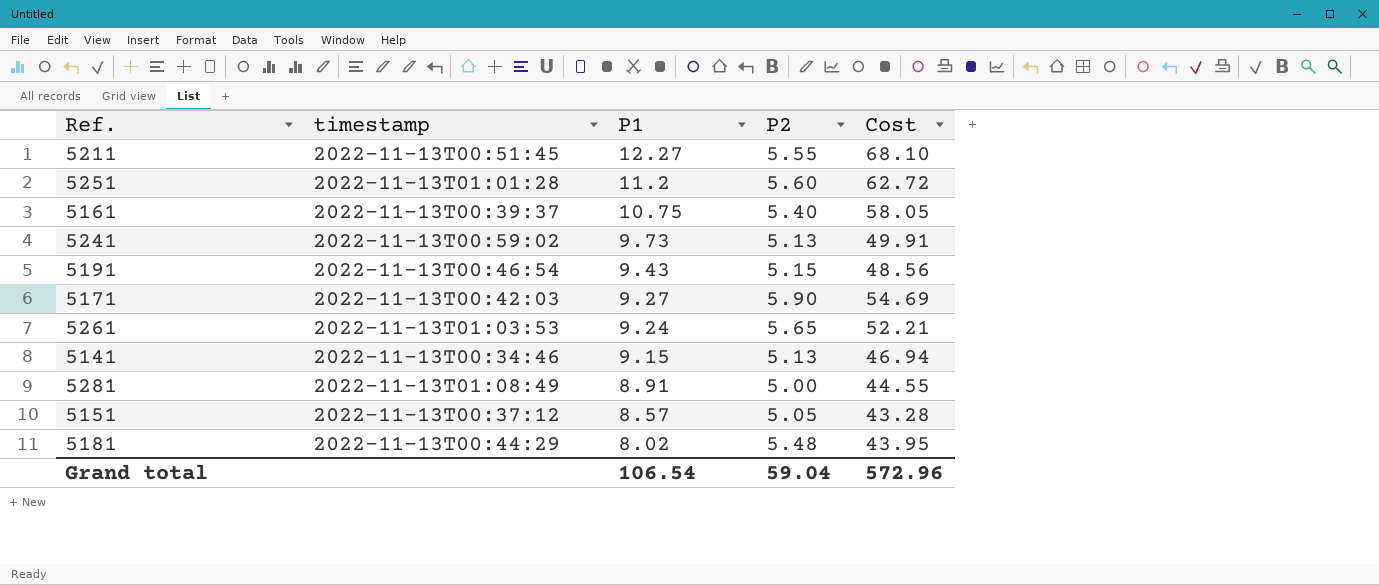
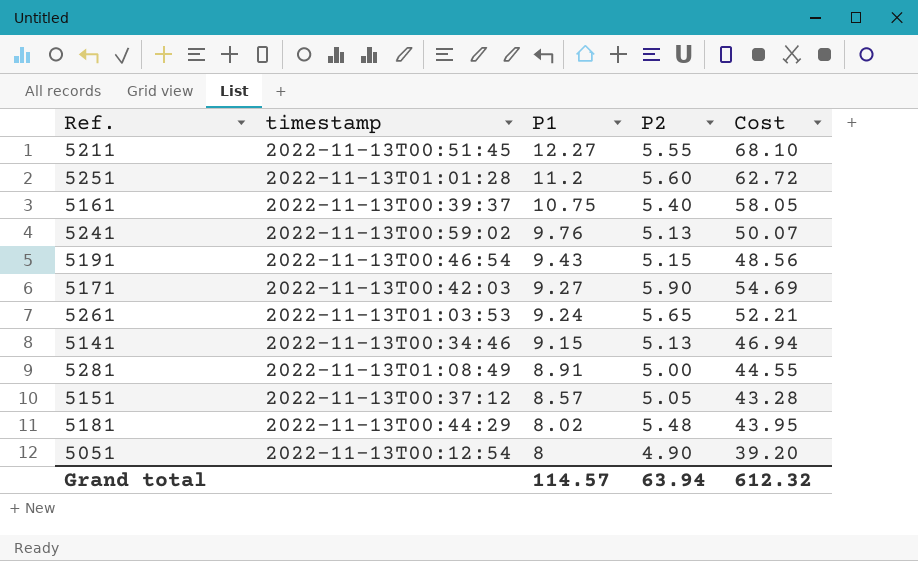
5241 | P1: 9.73 -> 9.76
5241 | Cost: 49.91 -> 50.07
row 5051: none -> 2022-11-13T00:12:54 | 8 | 4.90 | 39.20
Grand total | P1: 106.54 -> 114.57
Grand total | P2: 59.04 -> 63.94
Grand total | Cost: 572.96 -> 612.32

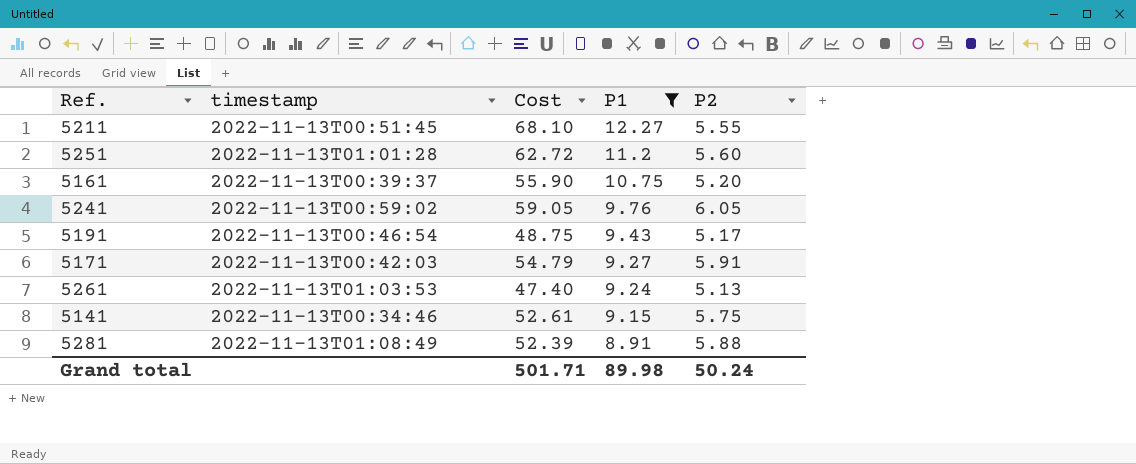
filter: none -> P1 >= 8.91
column Cost | position: 5 -> 3
5161 | Cost: 58.05 -> 55.90
5161 | P2: 5.40 -> 5.20
5241 | Cost: 50.07 -> 59.05
5241 | P2: 5.13 -> 6.05
5191 | Cost: 48.56 -> 48.75
5191 | P2: 5.15 -> 5.17
5171 | Cost: 54.69 -> 54.79
5171 | P2: 5.90 -> 5.91
5261 | Cost: 52.21 -> 47.40
5261 | P2: 5.65 -> 5.13
5141 | Cost: 46.94 -> 52.61
5141 | P2: 5.13 -> 5.75
5281 | Cost: 44.55 -> 52.39
5281 | P2: 5.00 -> 5.88
Grand total | Cost: 612.32 -> 501.71
Grand total | P1: 114.57 -> 89.98
Grand total | P2: 63.94 -> 50.24

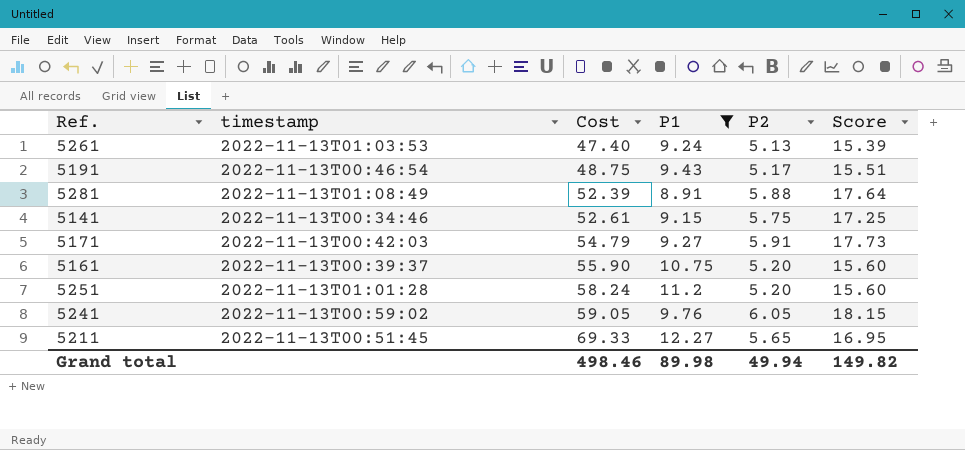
row order: P1 descending -> Cost ascending
column Score | formula: none -> [P2] * 3
5251 | Cost: 62.72 -> 58.24
5251 | P2: 5.60 -> 5.20
5211 | Cost: 68.10 -> 69.33
5211 | P2: 5.55 -> 5.65
Grand total | Cost: 501.71 -> 498.46
Grand total | P2: 50.24 -> 49.94

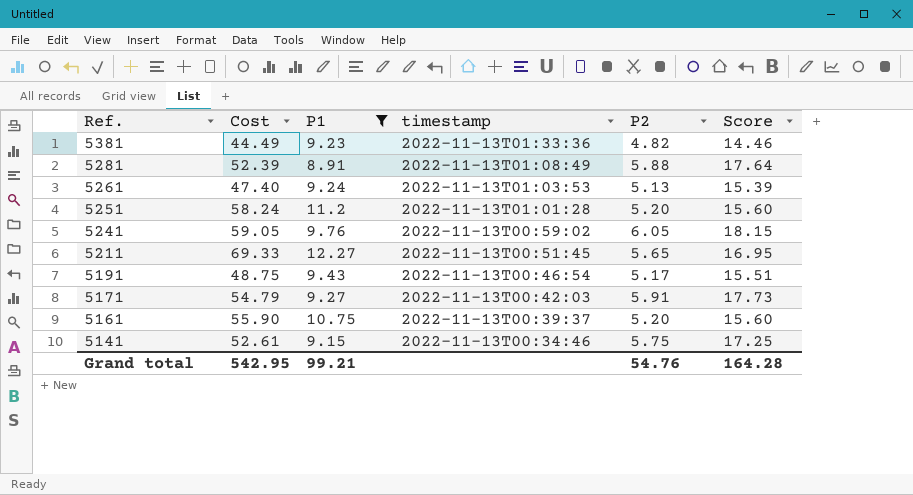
row order: Cost ascending -> Ref. descending
column timestamp | position: 2 -> 4
row 5381: none -> 44.49 | 9.23 | 2022-11-13T01:33:36 | 4.82 | 14.46
Grand total | Cost: 498.46 -> 542.95
Grand total | P1: 89.98 -> 99.21
Grand total | P2: 49.94 -> 54.76
Grand total | Score: 149.82 -> 164.28

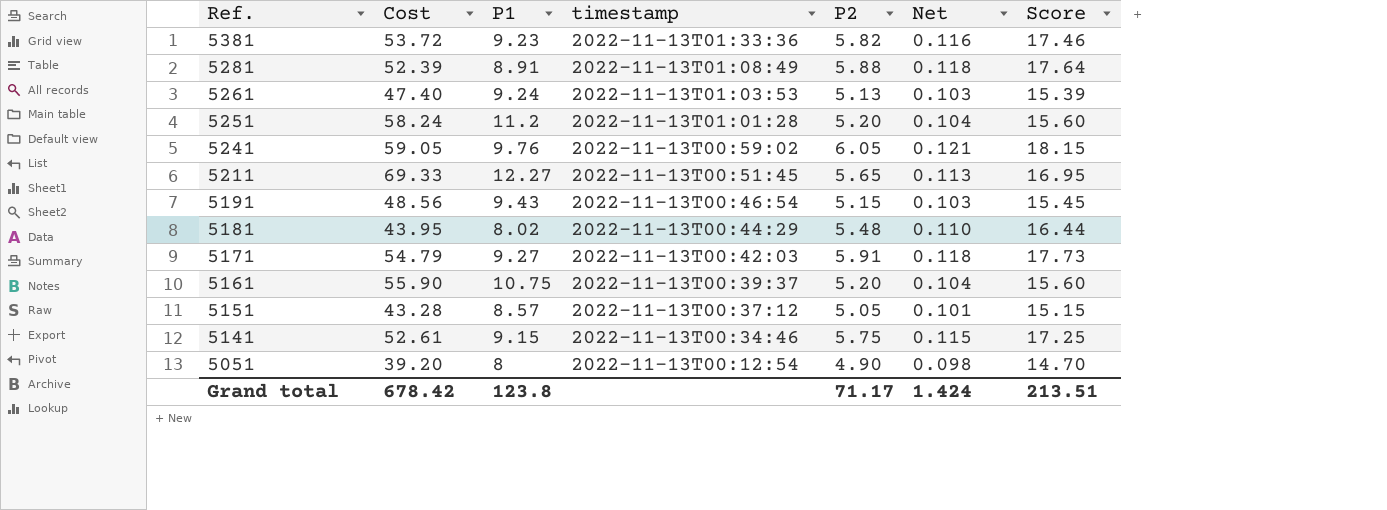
filter: P1 >= 8.91 -> none
column Net | formula: none -> [P2] * 0.02
5381 | Cost: 44.49 -> 53.72
5381 | P2: 4.82 -> 5.82
5381 | Score: 14.46 -> 17.46
5191 | Cost: 48.75 -> 48.56
5191 | P2: 5.17 -> 5.15
5191 | Score: 15.51 -> 15.45
Grand total | Cost: 542.95 -> 678.42
Grand total | P1: 99.21 -> 123.8
Grand total | P2: 54.76 -> 71.17
Grand total | Score: 164.28 -> 213.51

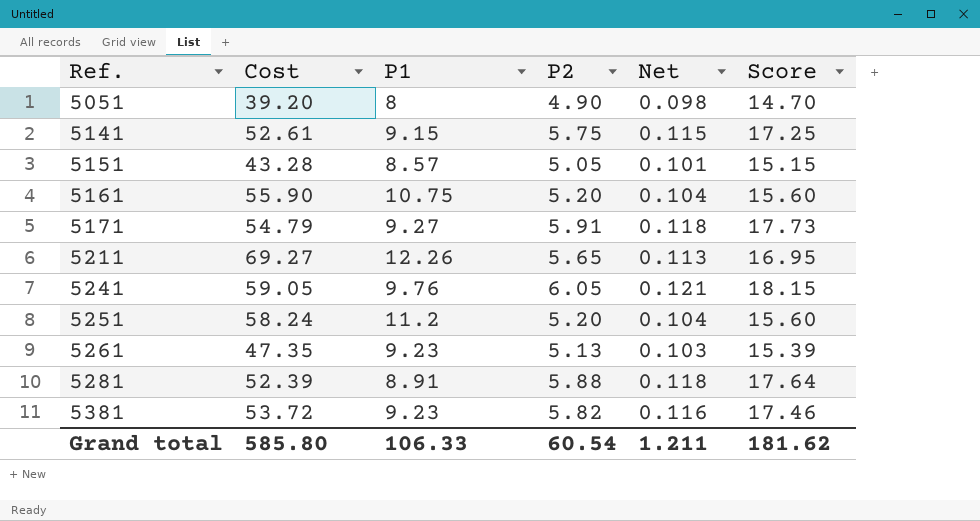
row order: Ref. descending -> Ref. ascending
column timestamp | position: 4 -> none
row 5191: 48.56 | 9.43 | 2022-11-13T00:46:54 | 5.15 | 0.103 | 15.45 -> none
row 5181: 43.95 | 8.02 | 2022-11-13T00:44:29 | 5.48 | 0.110 | 16.44 -> none
5211 | Cost: 69.33 -> 69.27
5211 | P1: 12.27 -> 12.26
5261 | Cost: 47.40 -> 47.35
5261 | P1: 9.24 -> 9.23
Grand total | Cost: 678.42 -> 585.80
Grand total | P1: 123.8 -> 106.33
Grand total | P2: 71.17 -> 60.54
Grand total | Net: 1.424 -> 1.211
Grand total | Score: 213.51 -> 181.62

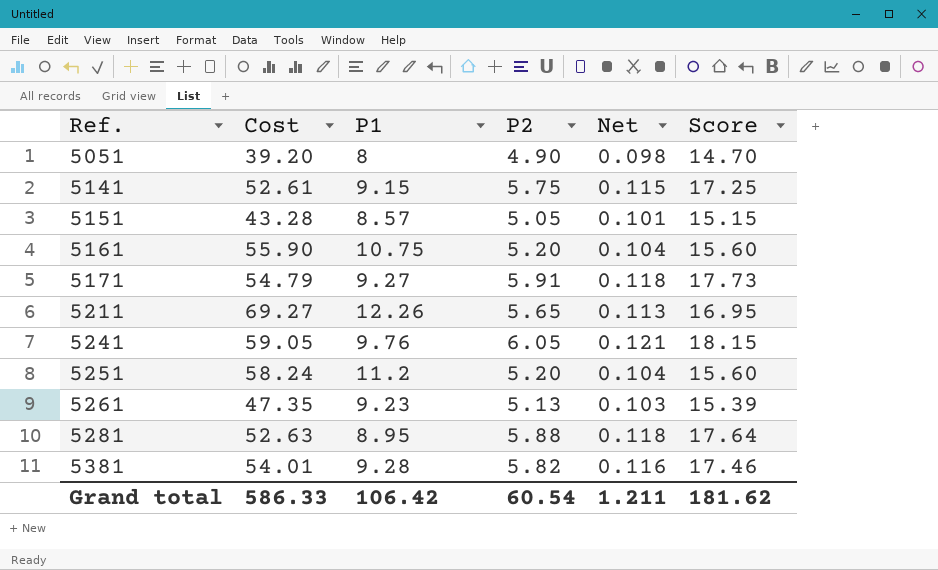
5281 | Cost: 52.39 -> 52.63
5281 | P1: 8.91 -> 8.95
5381 | Cost: 53.72 -> 54.01
5381 | P1: 9.23 -> 9.28
Grand total | Cost: 585.80 -> 586.33
Grand total | P1: 106.33 -> 106.42

